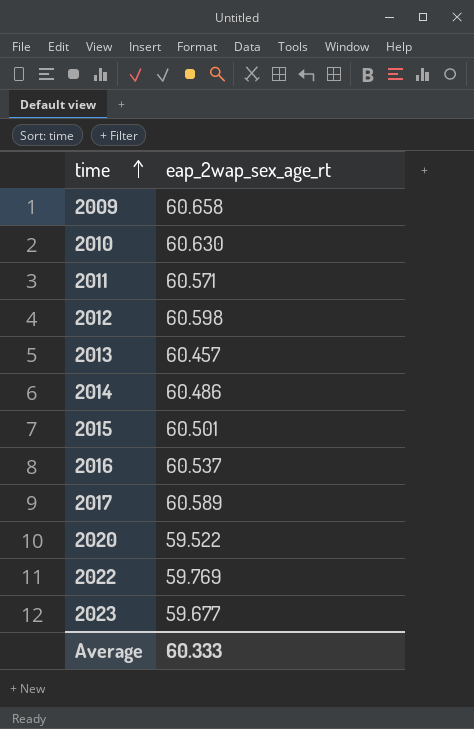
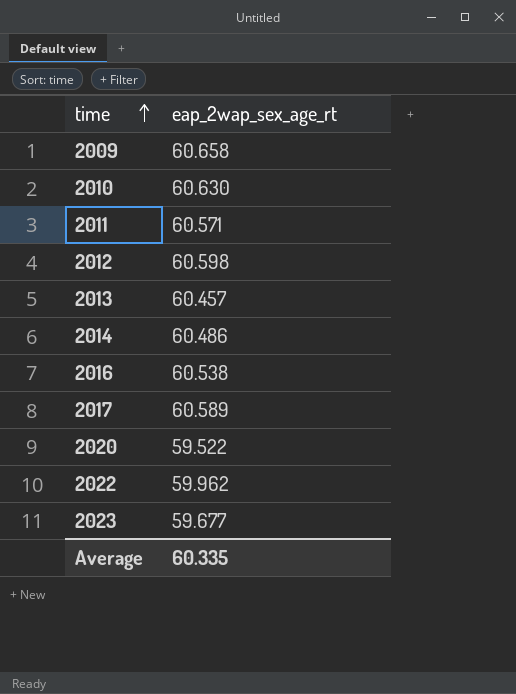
row 2015: 60.501 -> none
2016 | eap_2wap_sex_age_rt: 60.537 -> 60.538
2022 | eap_2wap_sex_age_rt: 59.769 -> 59.962
Average | eap_2wap_sex_age_rt: 60.333 -> 60.335

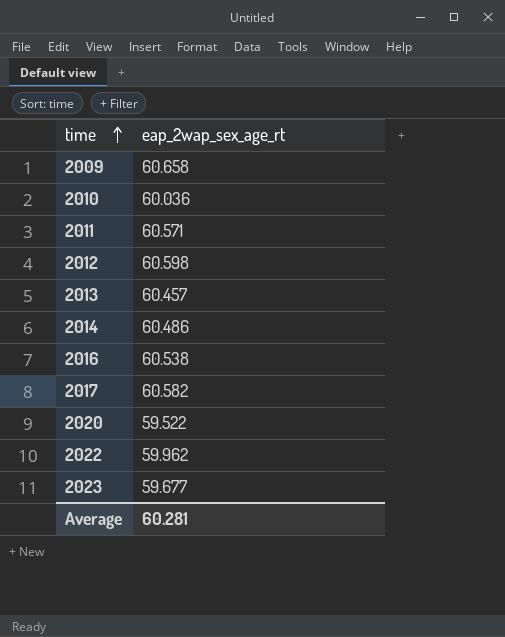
2010 | eap_2wap_sex_age_rt: 60.630 -> 60.036
2017 | eap_2wap_sex_age_rt: 60.589 -> 60.582
Average | eap_2wap_sex_age_rt: 60.335 -> 60.281

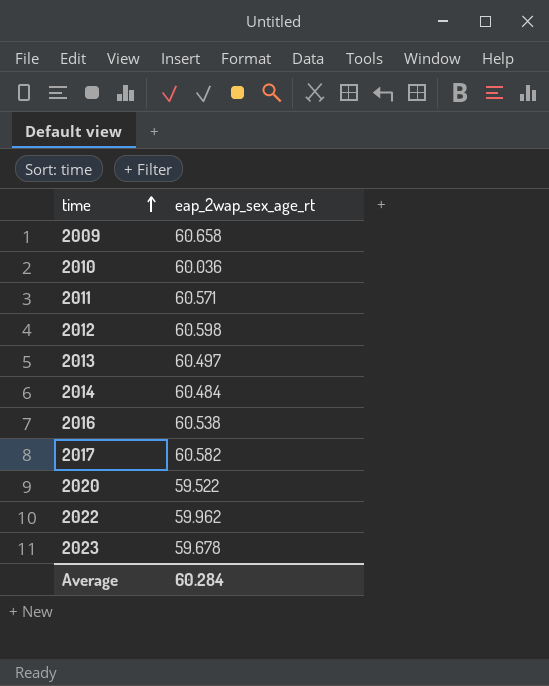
2013 | eap_2wap_sex_age_rt: 60.457 -> 60.497
2014 | eap_2wap_sex_age_rt: 60.486 -> 60.484
2023 | eap_2wap_sex_age_rt: 59.677 -> 59.678
Average | eap_2wap_sex_age_rt: 60.281 -> 60.284

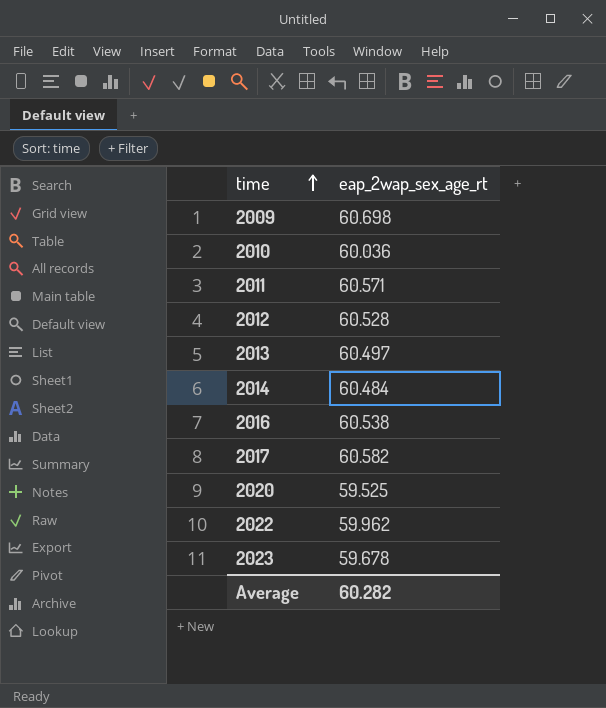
2009 | eap_2wap_sex_age_rt: 60.658 -> 60.698
2012 | eap_2wap_sex_age_rt: 60.598 -> 60.528
2020 | eap_2wap_sex_age_rt: 59.522 -> 59.525
Average | eap_2wap_sex_age_rt: 60.284 -> 60.282

